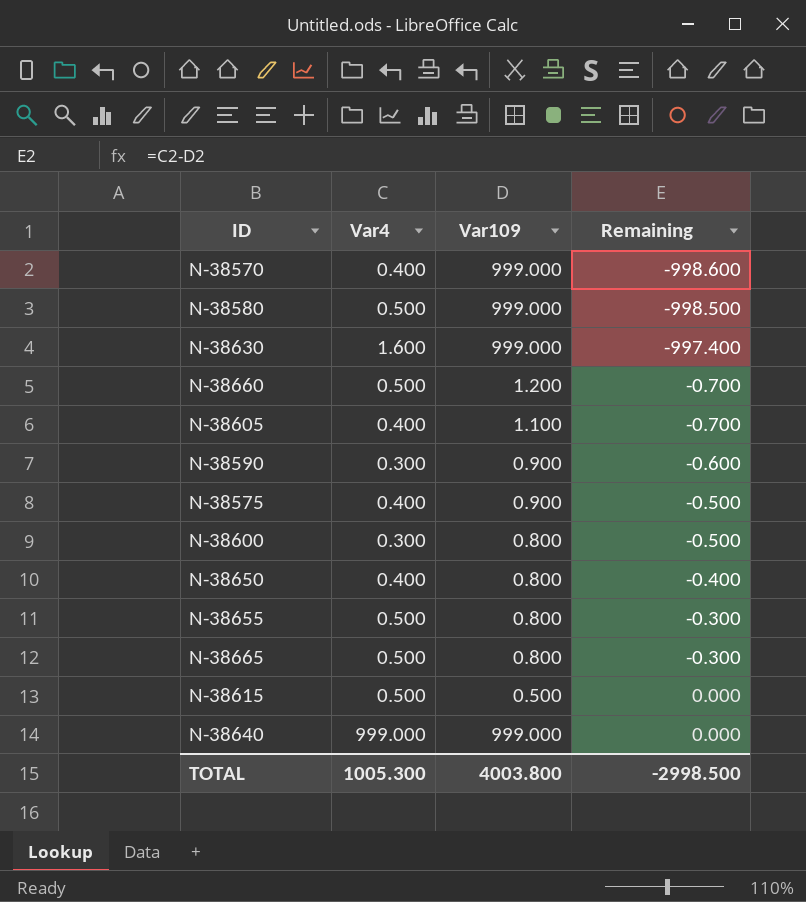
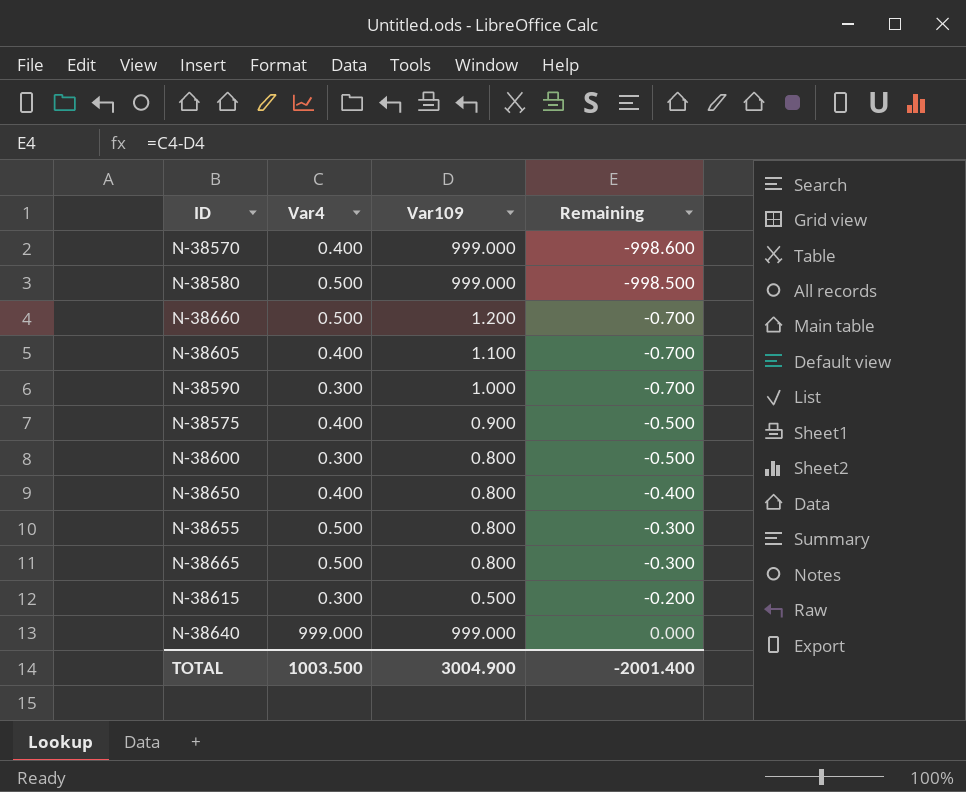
row N-38630: 1.600 | 999.000 | -997.400 -> none
N-38590 | Var109: 0.900 -> 1.000
N-38590 | Remaining: -0.600 -> -0.700
N-38615 | Var4: 0.500 -> 0.300
N-38615 | Remaining: 0.000 -> -0.200
TOTAL | Var4: 1005.300 -> 1003.500
TOTAL | Var109: 4003.800 -> 3004.900
TOTAL | Remaining: -2998.500 -> -2001.400

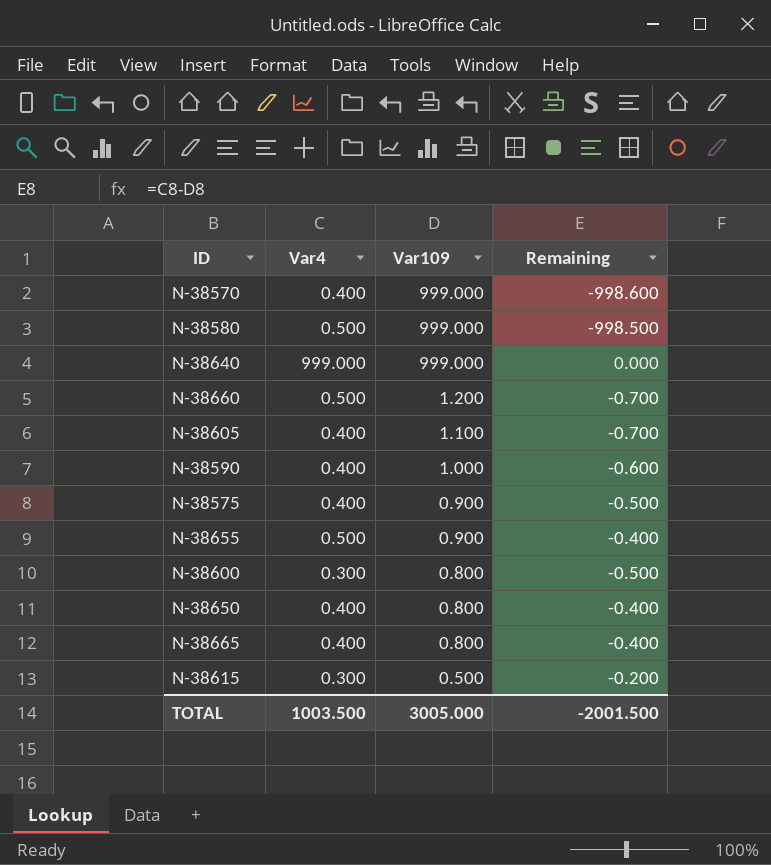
row order: Remaining ascending -> Var109 descending
N-38590 | Var4: 0.300 -> 0.400
N-38590 | Remaining: -0.700 -> -0.600
N-38655 | Var109: 0.800 -> 0.900
N-38655 | Remaining: -0.300 -> -0.400
N-38665 | Var4: 0.500 -> 0.400
N-38665 | Remaining: -0.300 -> -0.400
TOTAL | Var109: 3004.900 -> 3005.000
TOTAL | Remaining: -2001.400 -> -2001.500

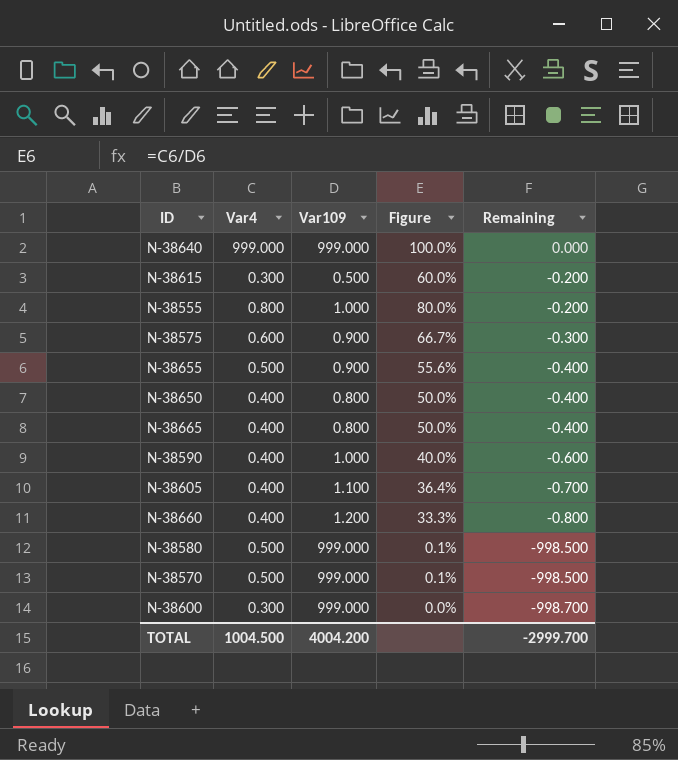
row order: Var109 descending -> Remaining descending
column Figure | formula: none -> [Var4] / [Var109]
row N-38555: none -> 0.800 | 1.000 | 80.0% | -0.200
N-38575 | Var4: 0.400 -> 0.600
N-38575 | Remaining: -0.500 -> -0.300
N-38660 | Var4: 0.500 -> 0.400
N-38660 | Remaining: -0.700 -> -0.800
N-38570 | Var4: 0.400 -> 0.500
N-38570 | Remaining: -998.600 -> -998.500
N-38600 | Var109: 0.800 -> 999.000
N-38600 | Remaining: -0.500 -> -998.700
TOTAL | Var4: 1003.500 -> 1004.500
TOTAL | Var109: 3005.000 -> 4004.200
TOTAL | Remaining: -2001.500 -> -2999.700

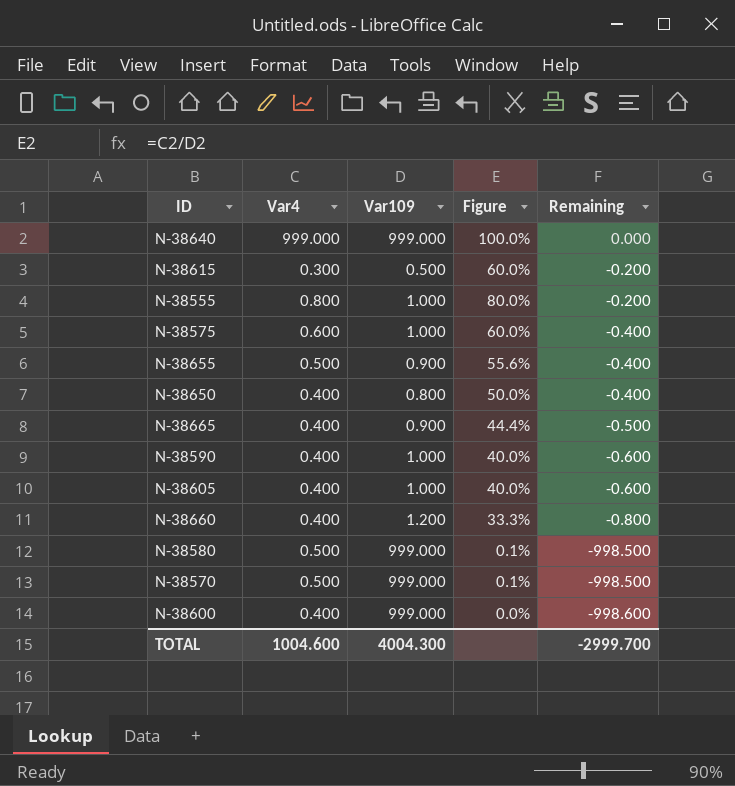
N-38575 | Var109: 0.900 -> 1.000
N-38575 | Figure: 66.7% -> 60.0%
N-38575 | Remaining: -0.300 -> -0.400
N-38665 | Var109: 0.800 -> 0.900
N-38665 | Figure: 50.0% -> 44.4%
N-38665 | Remaining: -0.400 -> -0.500
N-38605 | Var109: 1.100 -> 1.000
N-38605 | Figure: 36.4% -> 40.0%
N-38605 | Remaining: -0.700 -> -0.600
N-38600 | Var4: 0.300 -> 0.400
N-38600 | Remaining: -998.700 -> -998.600
TOTAL | Var4: 1004.500 -> 1004.600
TOTAL | Var109: 4004.200 -> 4004.300

